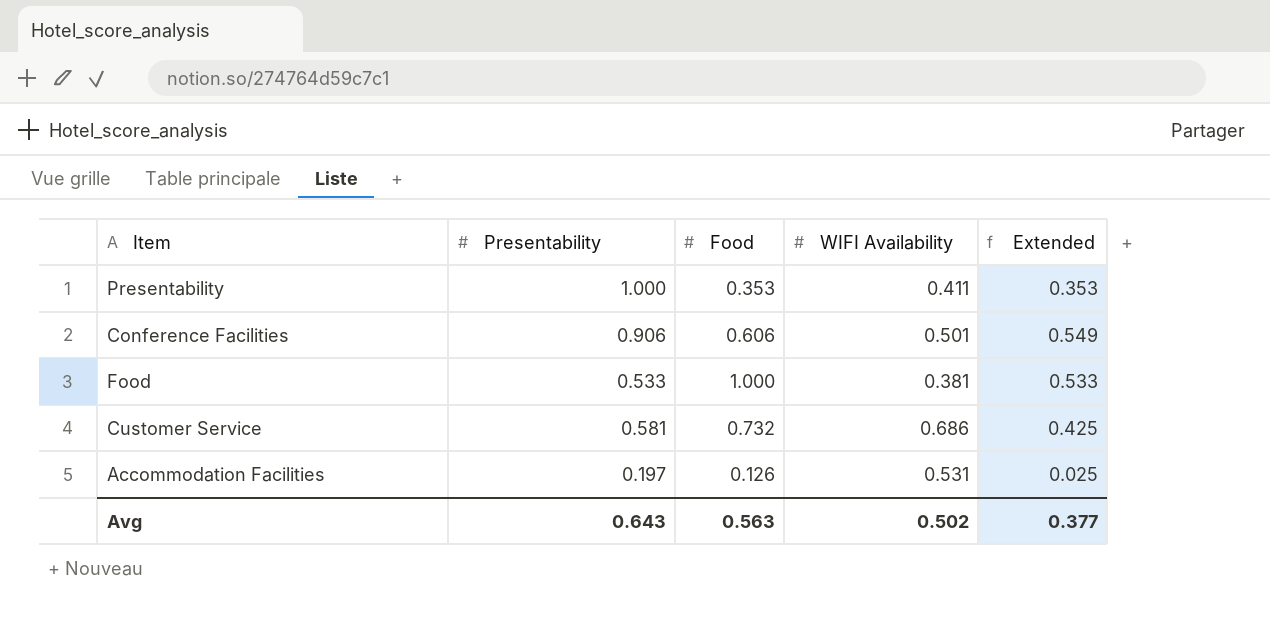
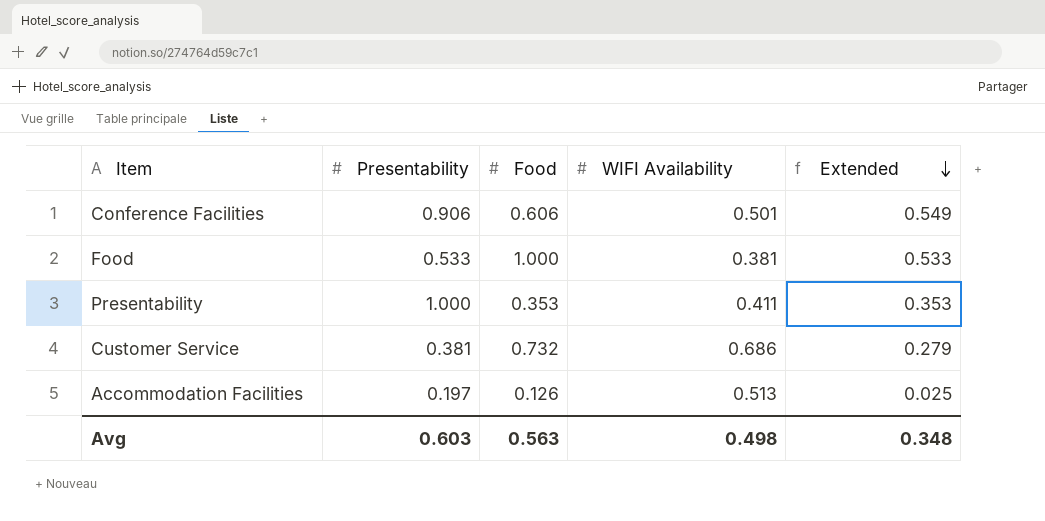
row order: none -> Extended descending
Customer Service | Presentability: 0.581 -> 0.381
Customer Service | Extended: 0.425 -> 0.279
Accommodation Facilities | WIFI Availability: 0.531 -> 0.513
Avg | Presentability: 0.643 -> 0.603
Avg | WIFI Availability: 0.502 -> 0.498
Avg | Extended: 0.377 -> 0.348

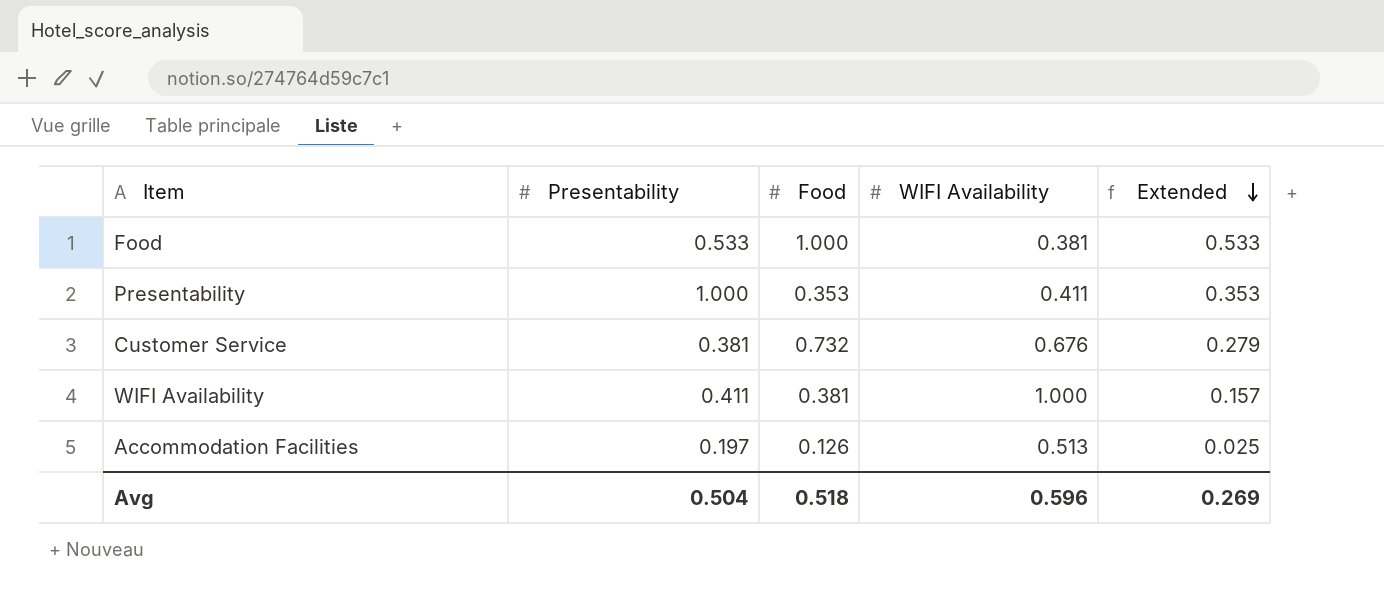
row Conference Facilities: 0.906 | 0.606 | 0.501 | 0.549 -> none
Customer Service | WIFI Availability: 0.686 -> 0.676
row WIFI Availability: none -> 0.411 | 0.381 | 1.000 | 0.157
Avg | Presentability: 0.603 -> 0.504
Avg | Food: 0.563 -> 0.518
Avg | WIFI Availability: 0.498 -> 0.596
Avg | Extended: 0.348 -> 0.269

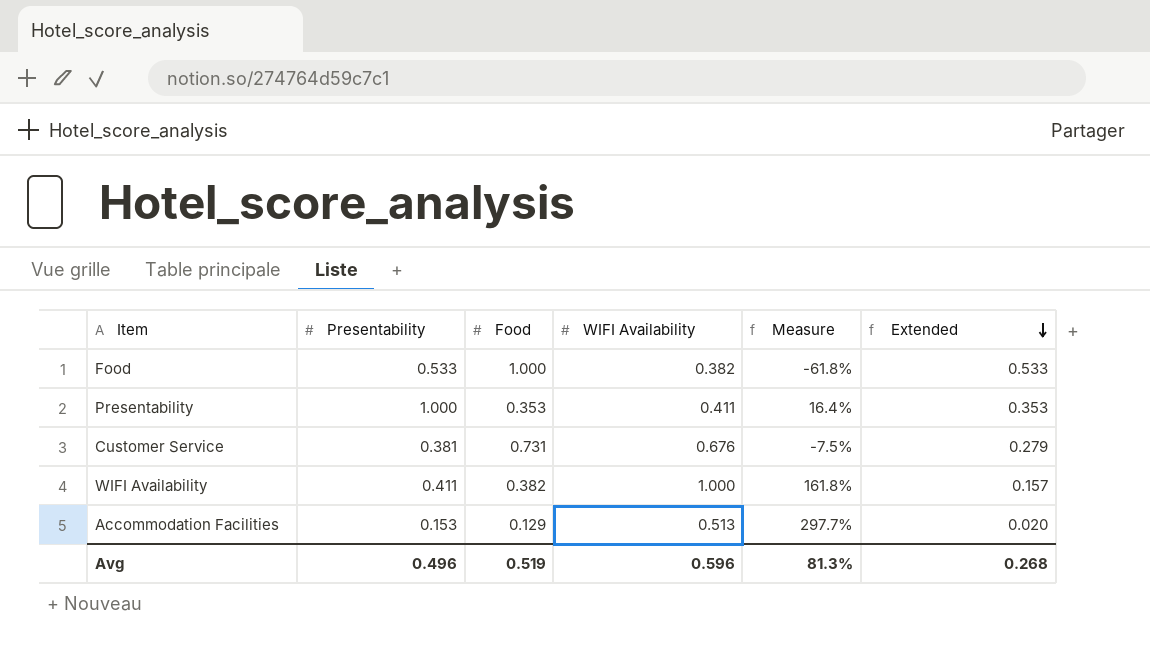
column Measure | formula: none -> ([WIFI Availability] - [Food]) / [Food]
Food | WIFI Availability: 0.381 -> 0.382
Customer Service | Food: 0.732 -> 0.731
WIFI Availability | Food: 0.381 -> 0.382
Accommodation Facilities | Presentability: 0.197 -> 0.153
Accommodation Facilities | Food: 0.126 -> 0.129
Accommodation Facilities | Extended: 0.025 -> 0.020
Avg | Presentability: 0.504 -> 0.496
Avg | Food: 0.518 -> 0.519
Avg | Extended: 0.269 -> 0.268

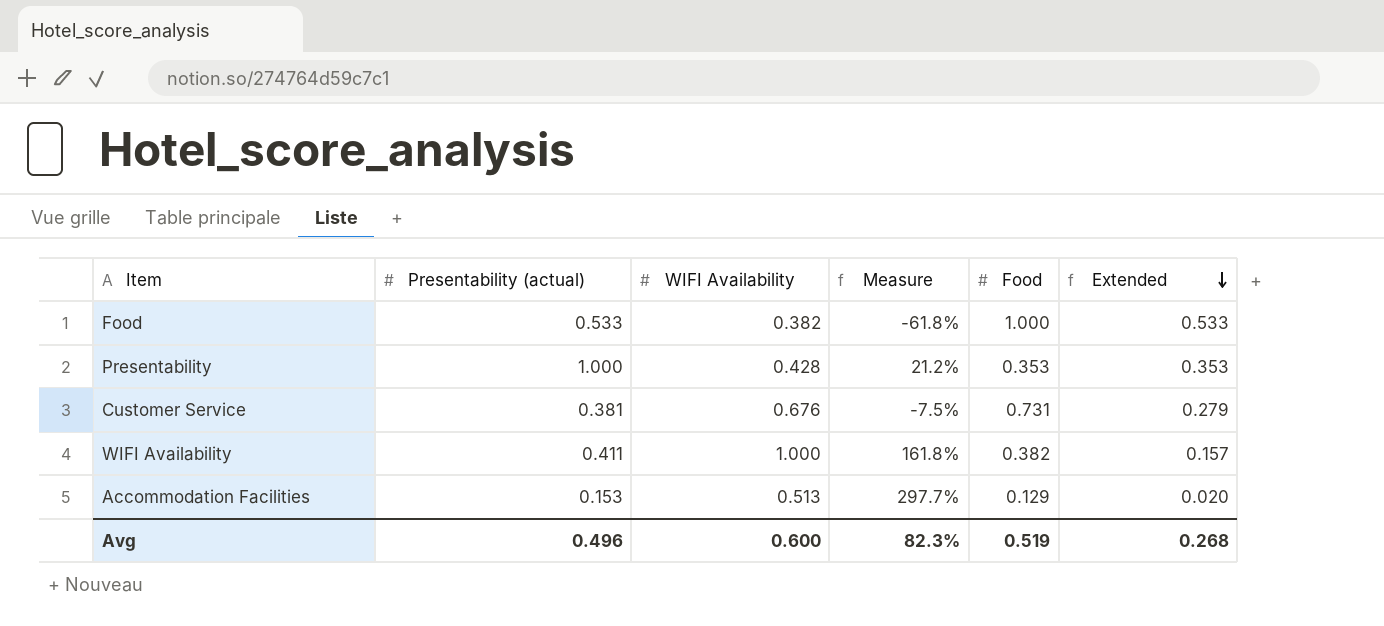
column name: Presentability -> Presentability (actual)
column Food | position: 3 -> 5
Presentability | WIFI Availability: 0.411 -> 0.428
Presentability | Measure: 16.4% -> 21.2%
Avg | WIFI Availability: 0.596 -> 0.600
Avg | Measure: 81.3% -> 82.3%

